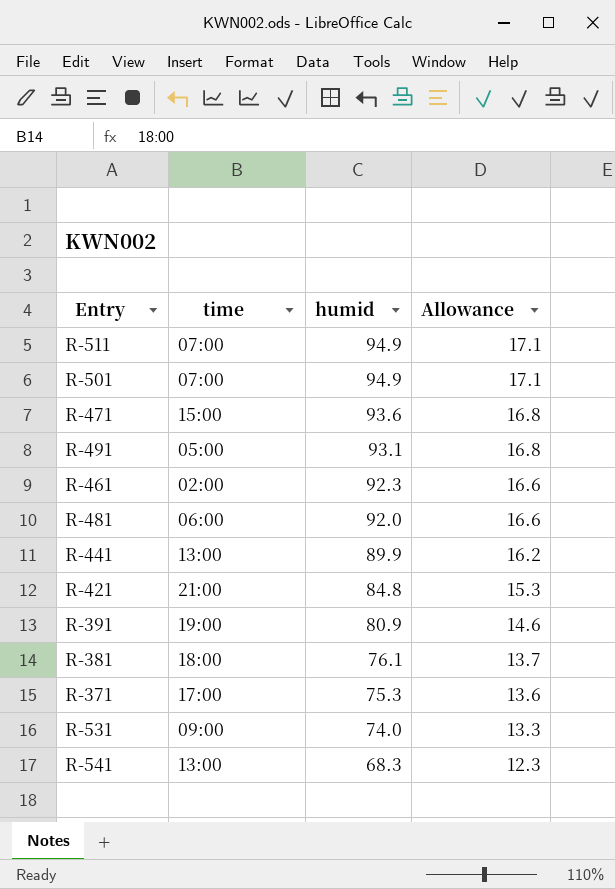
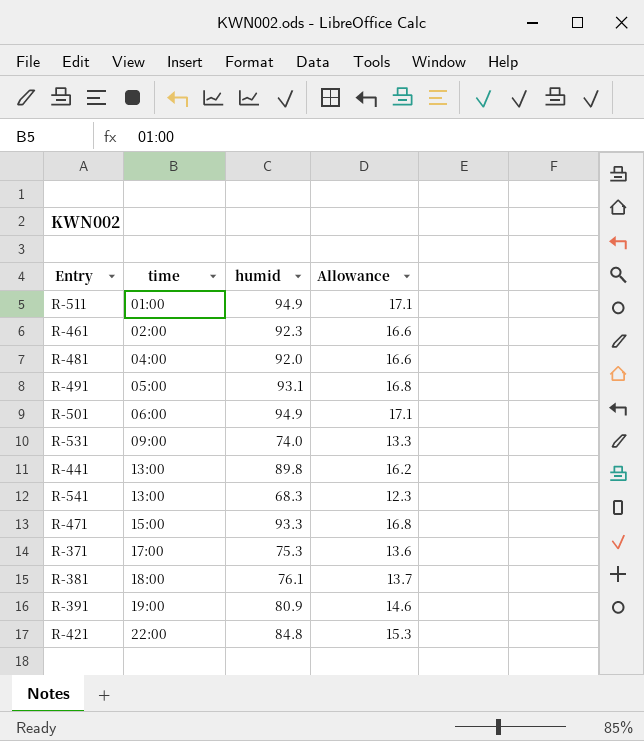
row order: humid descending -> time ascending
R-511 | time: 07:00 -> 01:00
R-481 | time: 06:00 -> 04:00
R-501 | time: 07:00 -> 06:00
R-441 | humid: 89.9 -> 89.8
R-471 | humid: 93.6 -> 93.3
R-421 | time: 21:00 -> 22:00

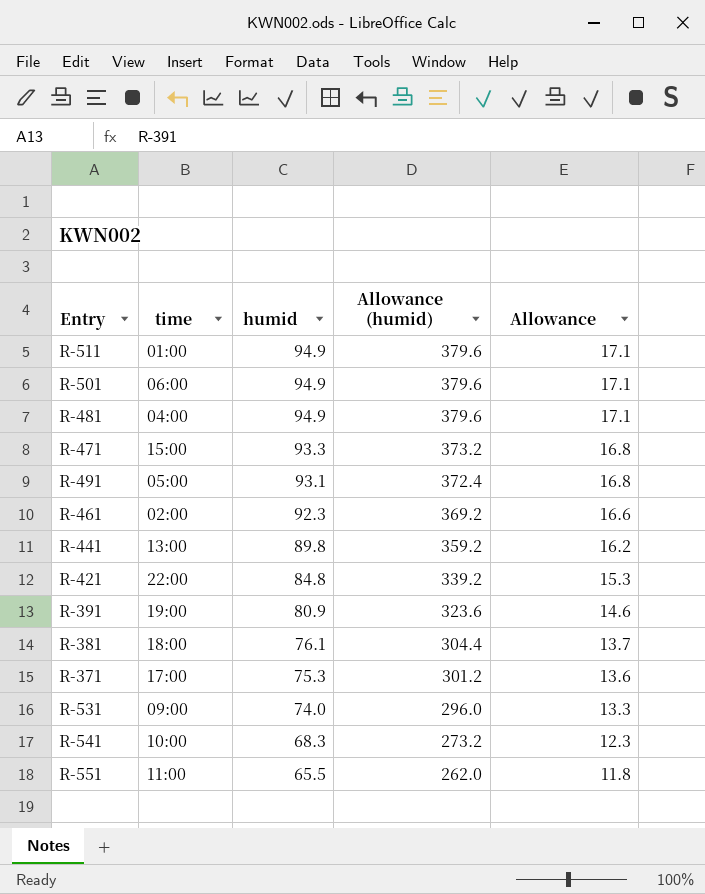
row order: time ascending -> humid descending
column Allowance (humid) | formula: none -> [humid] * 4
R-481 | humid: 92.0 -> 94.9
R-481 | Allowance: 16.6 -> 17.1
R-541 | time: 13:00 -> 10:00
row R-551: none -> 11:00 | 65.5 | 262.0 | 11.8

